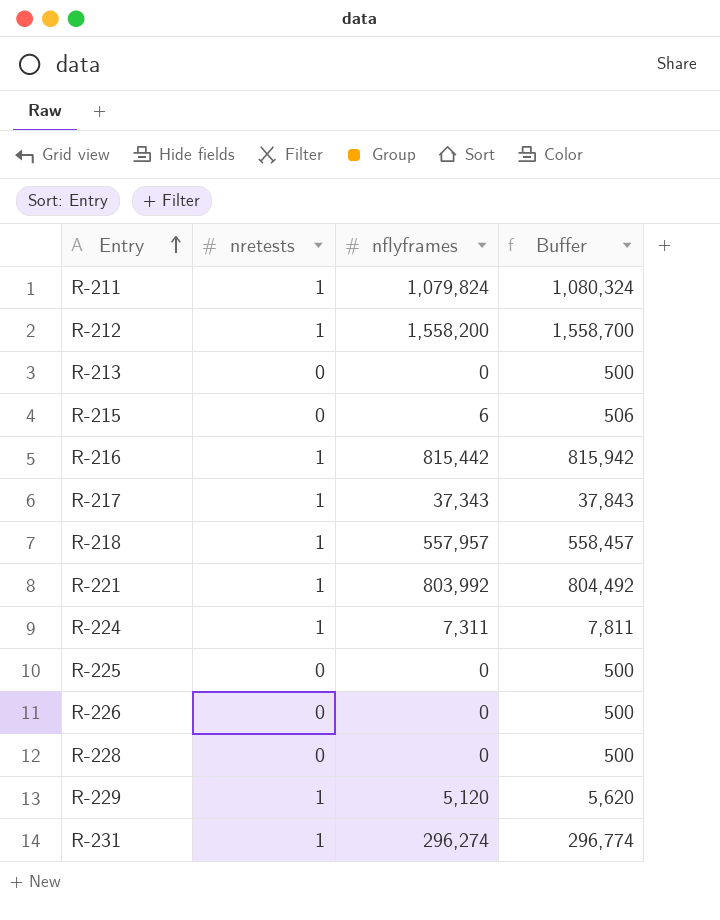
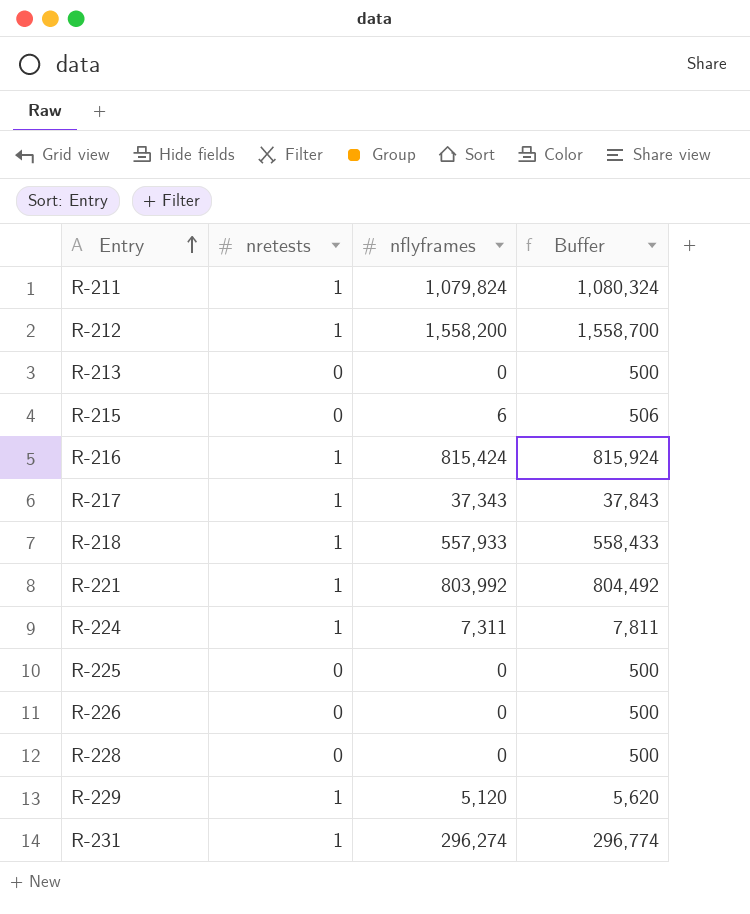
R-216 | nflyframes: 815,442 -> 815,424
R-216 | Buffer: 815,942 -> 815,924
R-218 | nflyframes: 557,957 -> 557,933
R-218 | Buffer: 558,457 -> 558,433

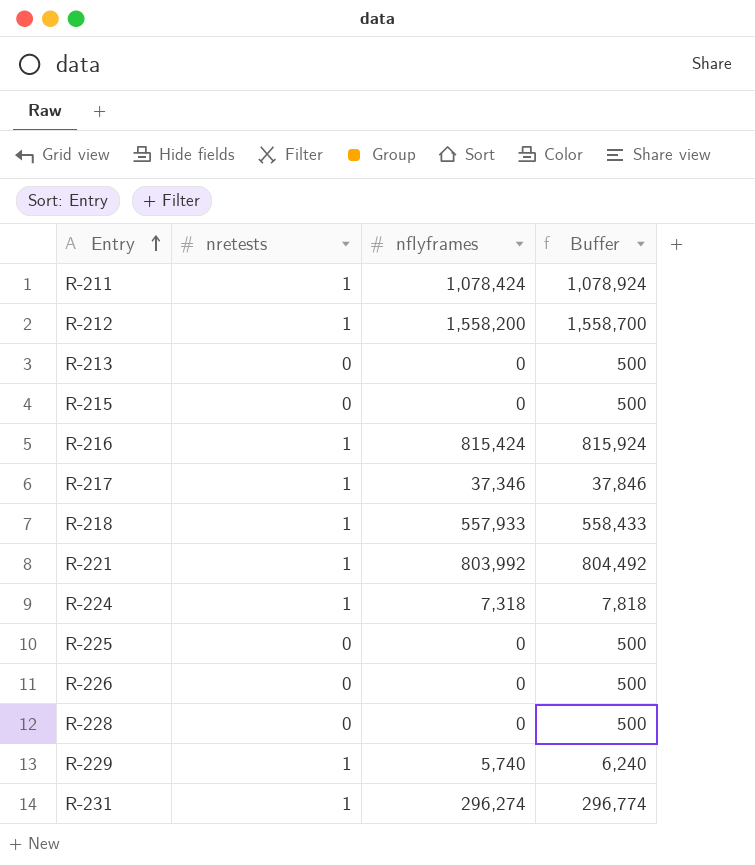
R-211 | nflyframes: 1,079,824 -> 1,078,424
R-211 | Buffer: 1,080,324 -> 1,078,924
R-215 | nflyframes: 6 -> 0
R-215 | Buffer: 506 -> 500
R-217 | nflyframes: 37,343 -> 37,346
R-217 | Buffer: 37,843 -> 37,846
R-224 | nflyframes: 7,311 -> 7,318
R-224 | Buffer: 7,811 -> 7,818
R-229 | nflyframes: 5,120 -> 5,740
R-229 | Buffer: 5,620 -> 6,240

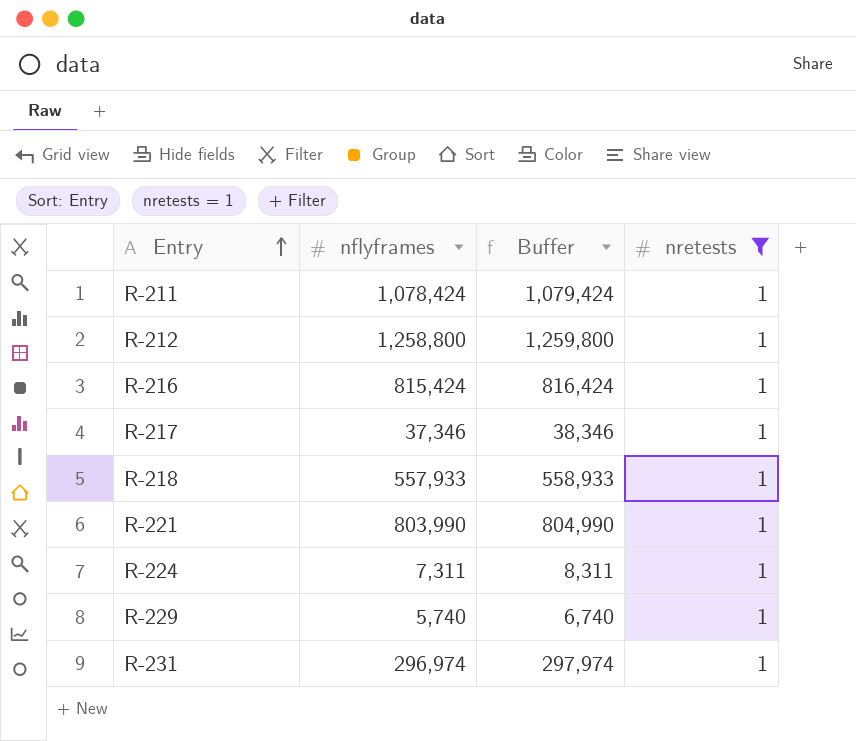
filter: none -> nretests = 1
column Buffer | formula: [nflyframes] + 500 -> [nflyframes] + 1000
column nretests | position: 2 -> 4
R-212 | nflyframes: 1,558,200 -> 1,258,800
R-221 | nflyframes: 803,992 -> 803,990
R-224 | nflyframes: 7,318 -> 7,311
R-231 | nflyframes: 296,274 -> 296,974

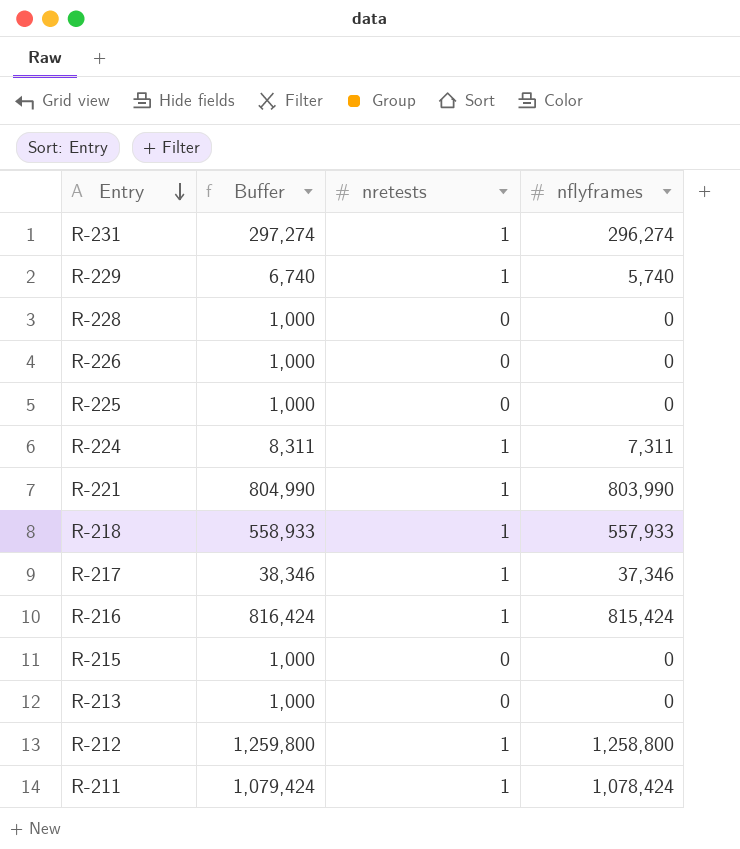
filter: nretests = 1 -> none
row order: Entry ascending -> Entry descending
column nflyframes | position: 2 -> 4
R-231 | Buffer: 297,974 -> 297,274
R-231 | nflyframes: 296,974 -> 296,274

